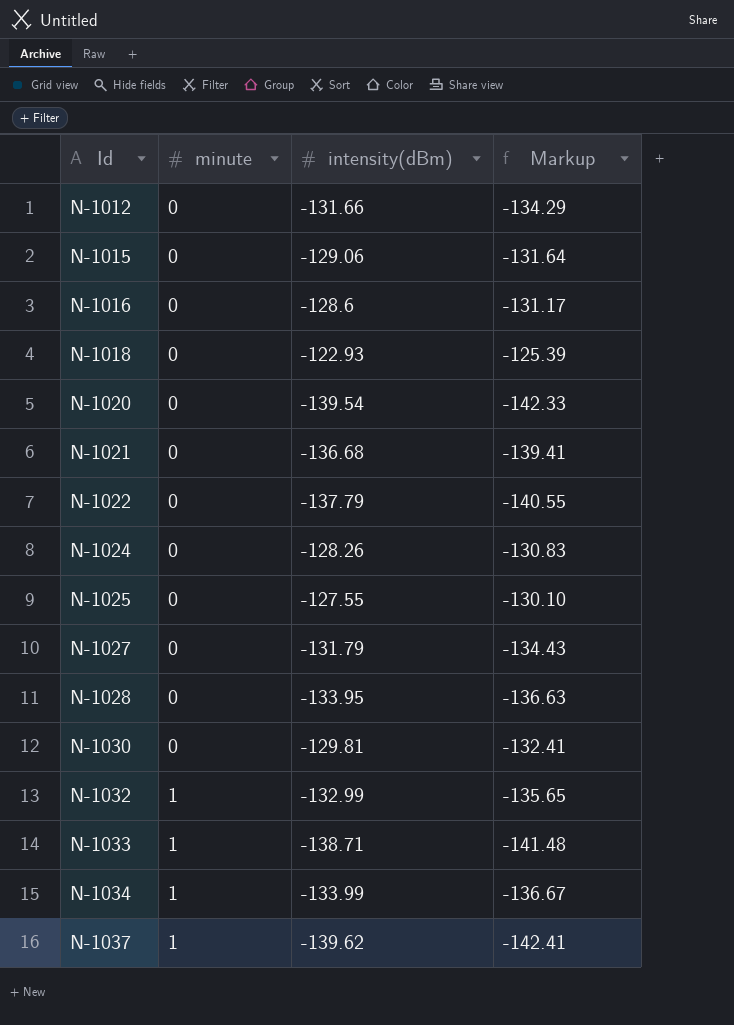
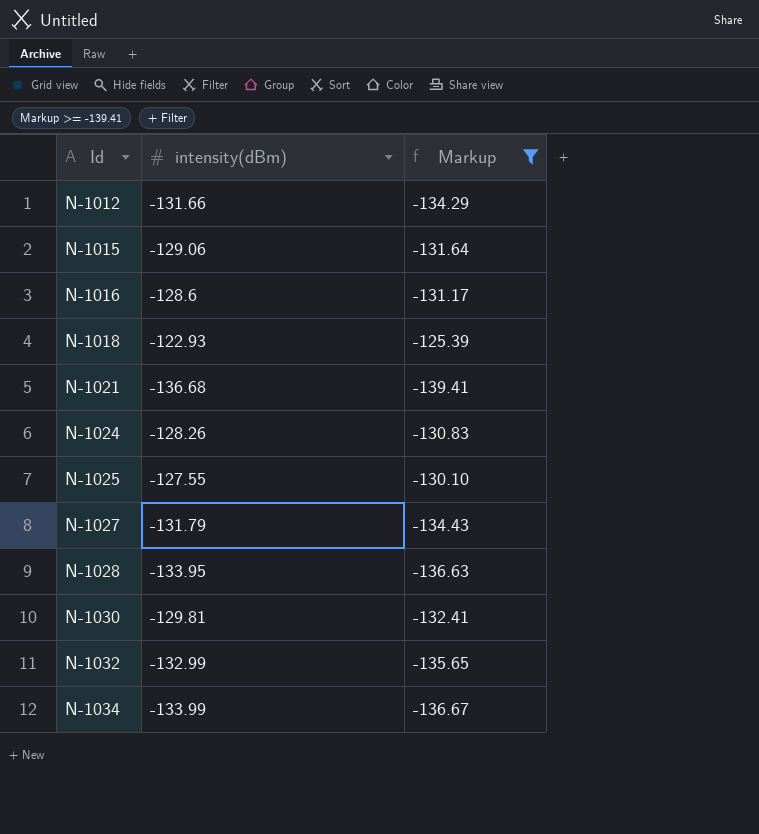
filter: none -> Markup >= -139.41
column minute | position: 2 -> none

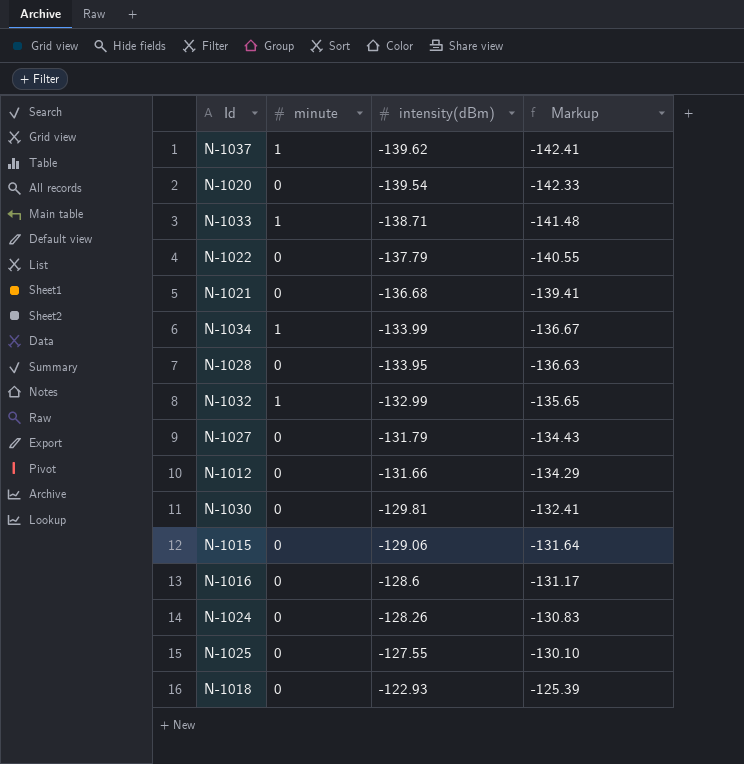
filter: Markup >= -139.41 -> none
row order: Id ascending -> intensity(dBm) ascending
column minute | position: none -> 2

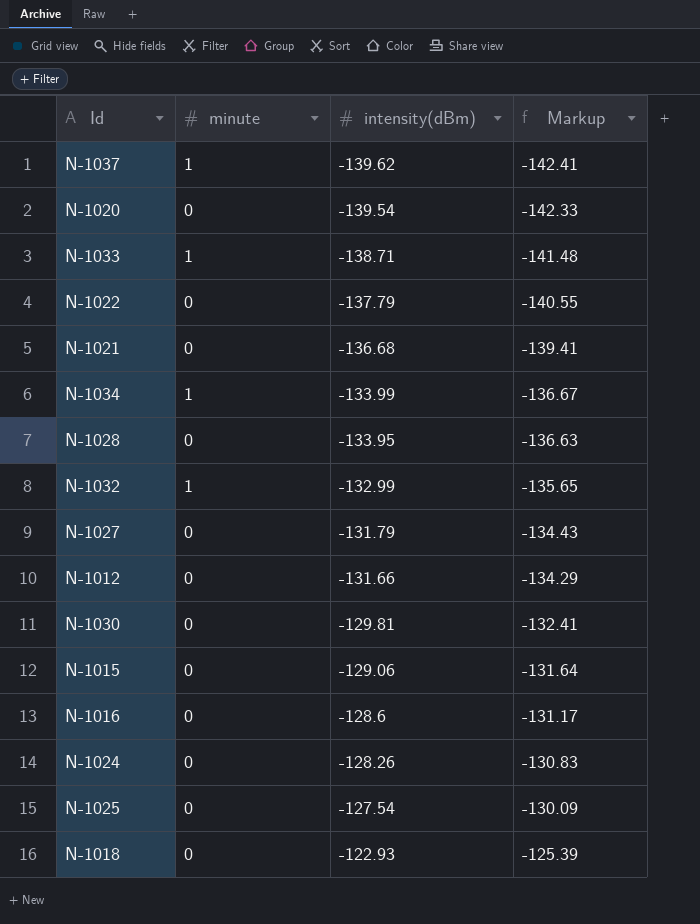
N-1025 | intensity(dBm): -127.55 -> -127.54
N-1025 | Markup: -130.10 -> -130.09

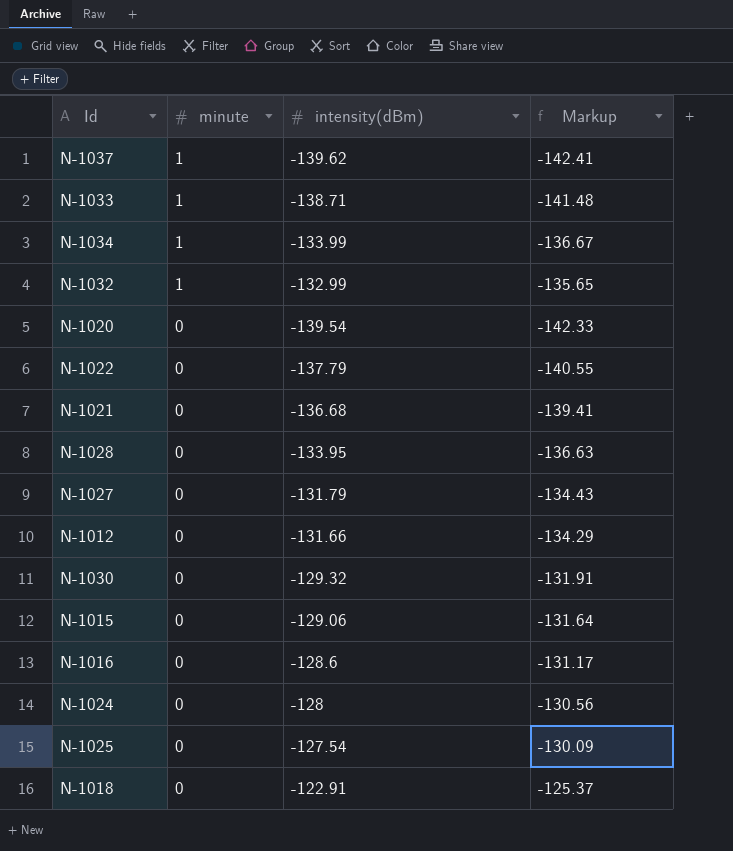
row order: intensity(dBm) ascending -> minute descending
N-1030 | intensity(dBm): -129.81 -> -129.32
N-1030 | Markup: -132.41 -> -131.91
N-1024 | intensity(dBm): -128.26 -> -128
N-1024 | Markup: -130.83 -> -130.56
N-1018 | intensity(dBm): -122.93 -> -122.91
N-1018 | Markup: -125.39 -> -125.37

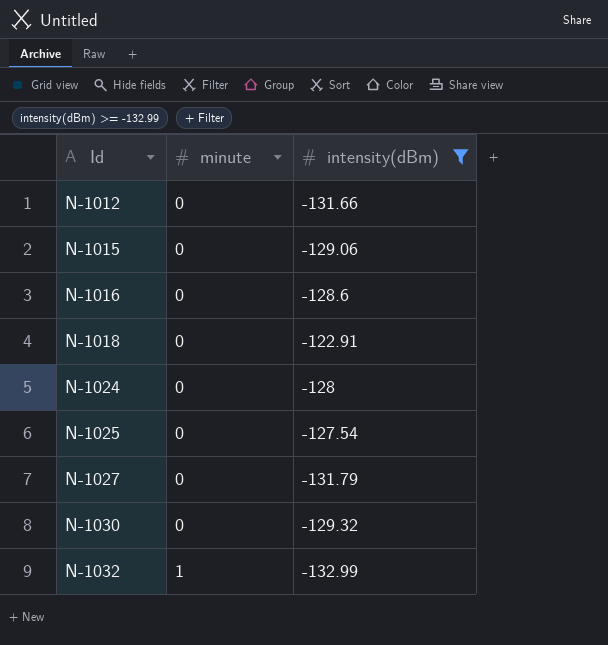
filter: none -> intensity(dBm) >= -132.99
row order: minute descending -> Id ascending
column Markup | formula: [intensity(dBm)] * 1.02 -> none

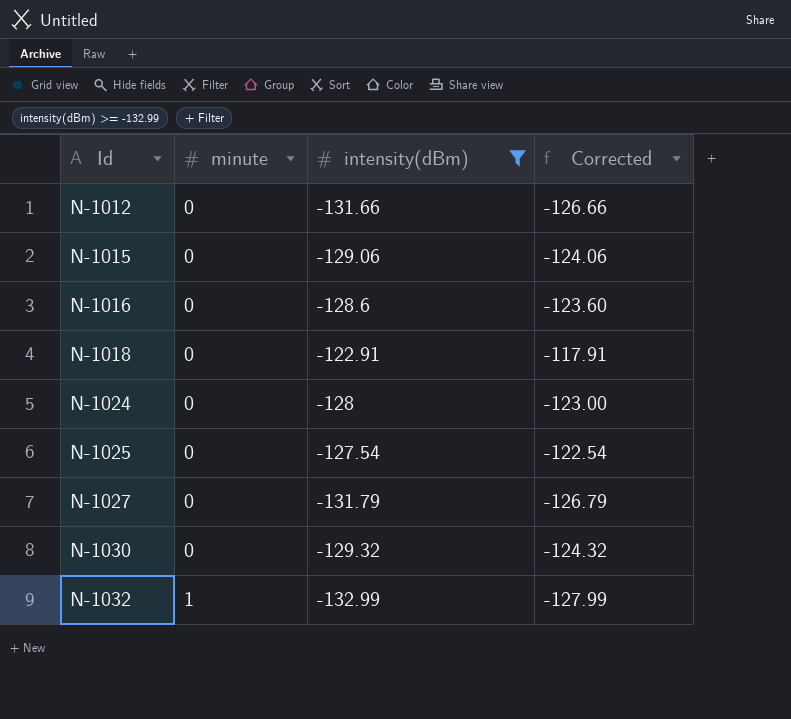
column Corrected | formula: none -> [intensity(dBm)] + 5

